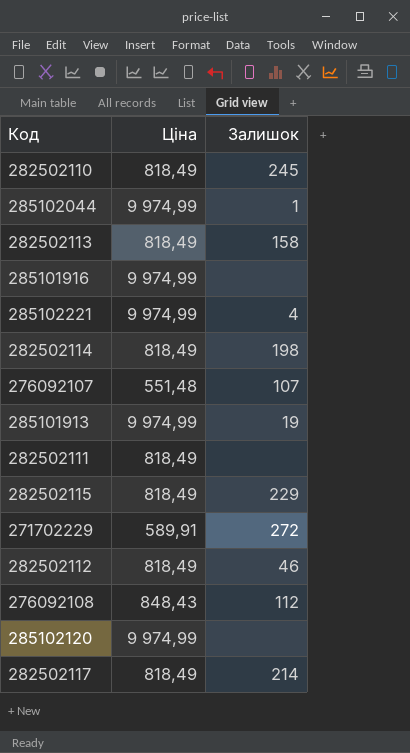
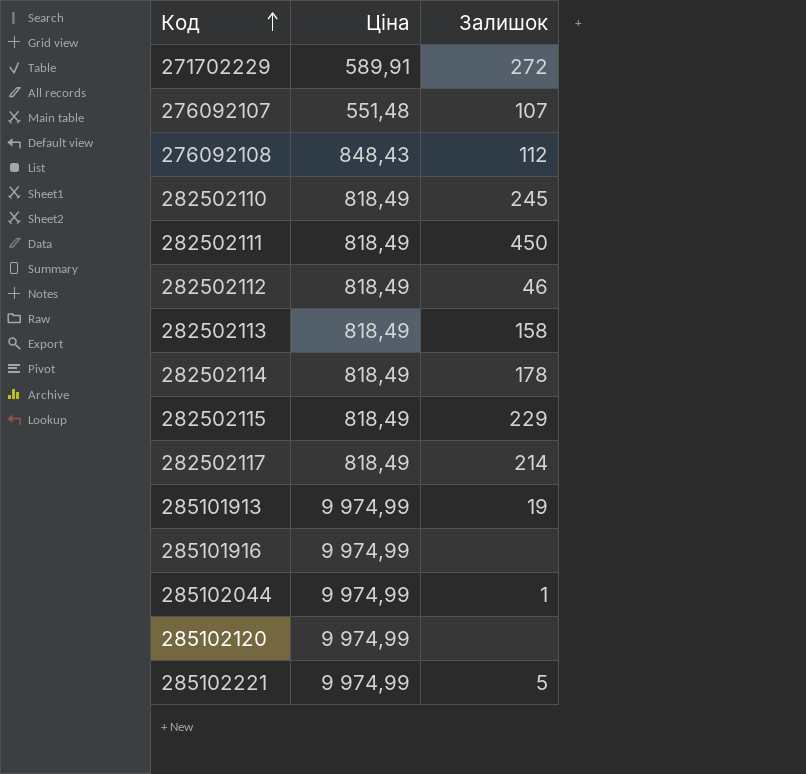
row order: none -> Код ascending
282502111 | Залишок: none -> 450
282502114 | Залишок: 198 -> 178
285102221 | Залишок: 4 -> 5

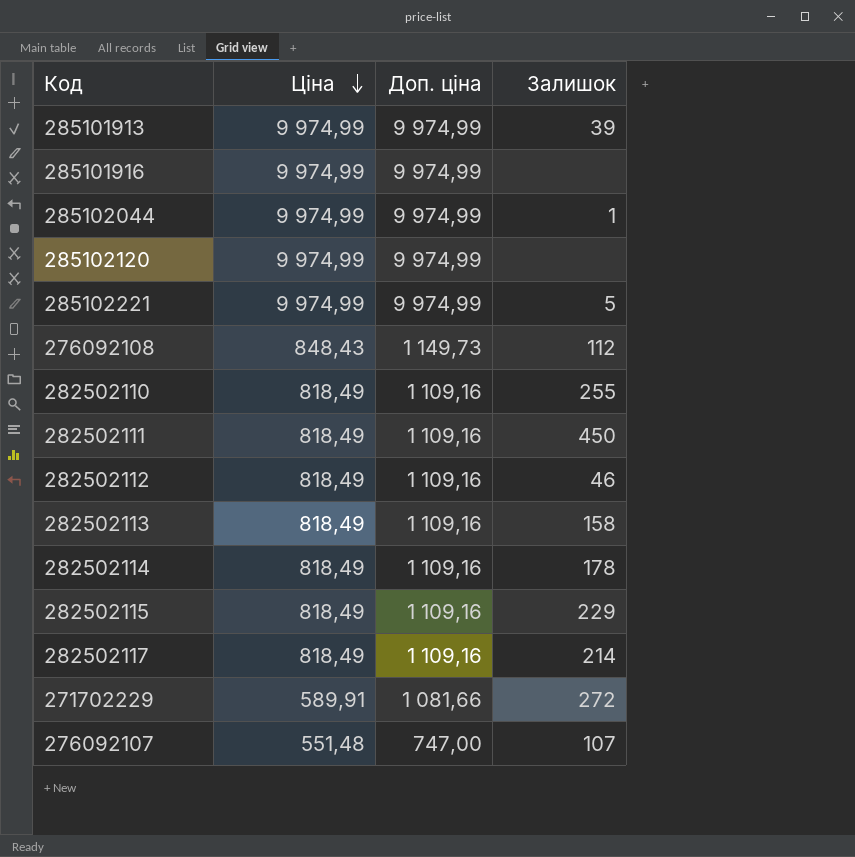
row order: Код ascending -> Ціна descending
column Доп. ціна | position: none -> 3
285101913 | Залишок: 19 -> 39
282502110 | Залишок: 245 -> 255

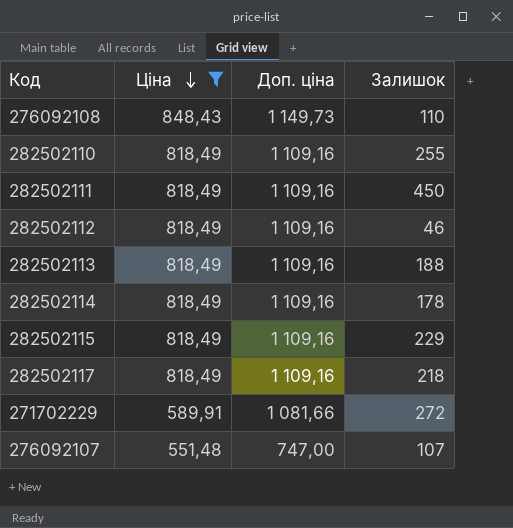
filter: none -> Ціна != 9 974,99
276092108 | Залишок: 112 -> 110
282502113 | Залишок: 158 -> 188
282502117 | Залишок: 214 -> 218

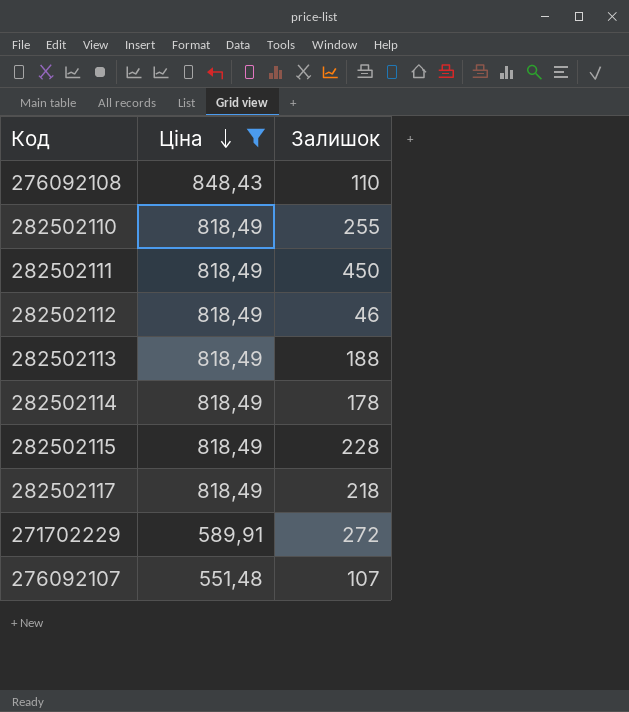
column Доп. ціна | position: 3 -> none
282502115 | Залишок: 229 -> 228

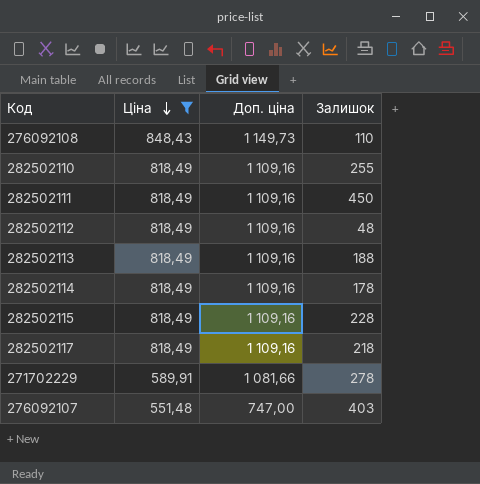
column Доп. ціна | position: none -> 3
282502112 | Залишок: 46 -> 48
271702229 | Залишок: 272 -> 278
276092107 | Залишок: 107 -> 403

